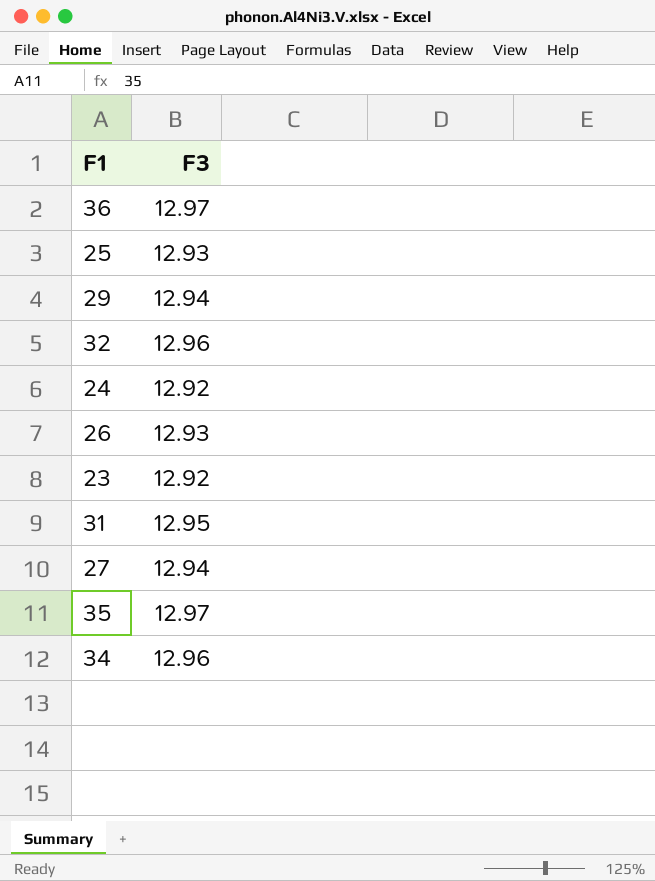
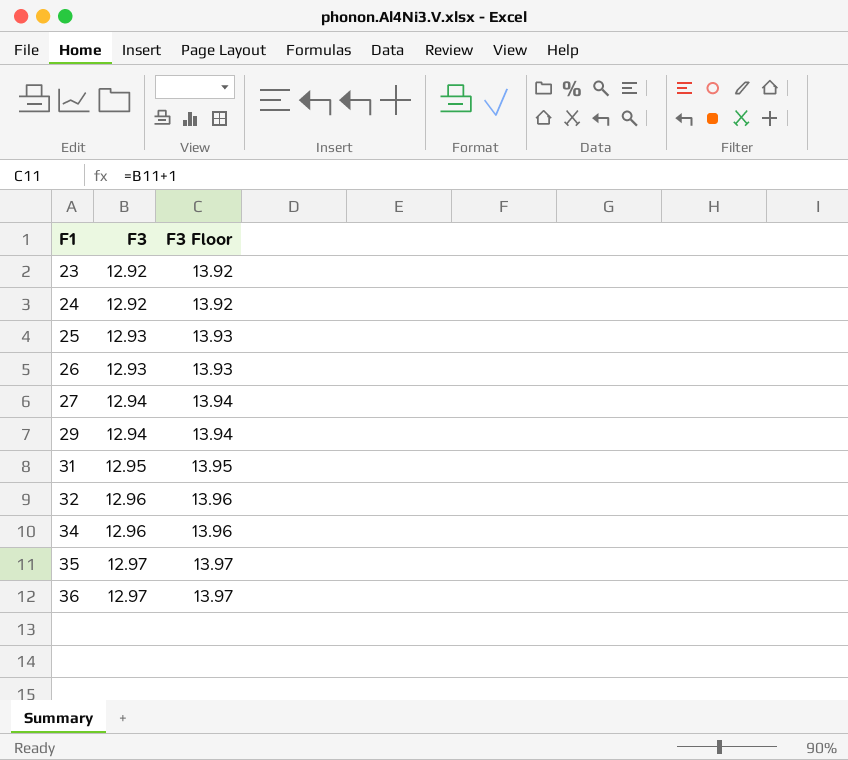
row order: none -> F1 ascending
column F3 Floor | formula: none -> [F3] + 1

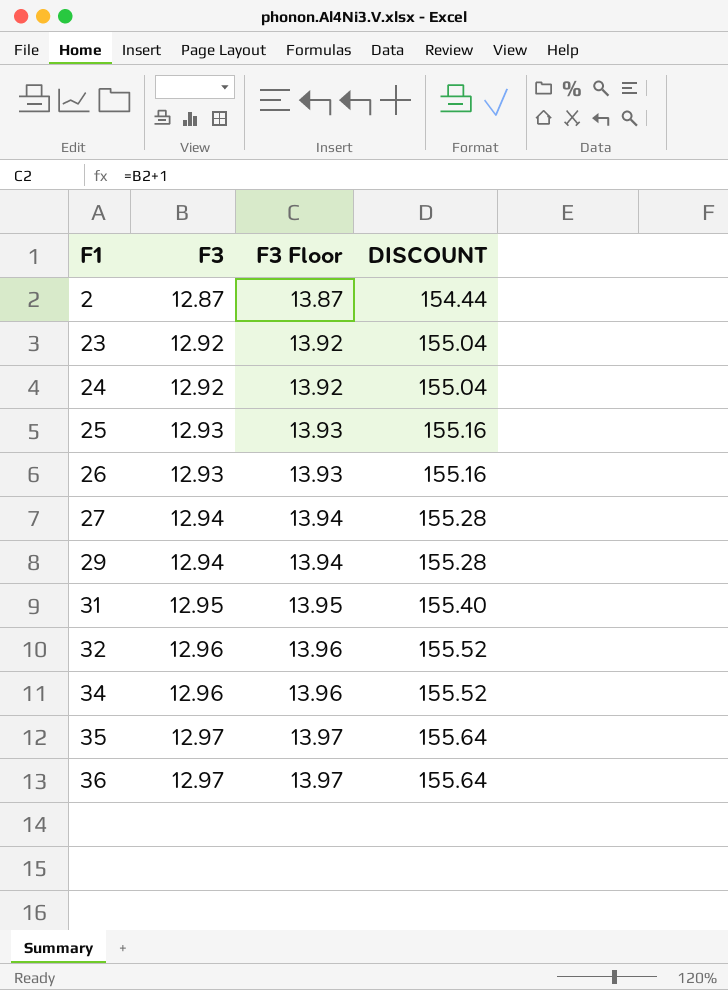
column DISCOUNT | formula: none -> [F3] * 12
row 2: none -> 12.87 | 13.87 | 154.44

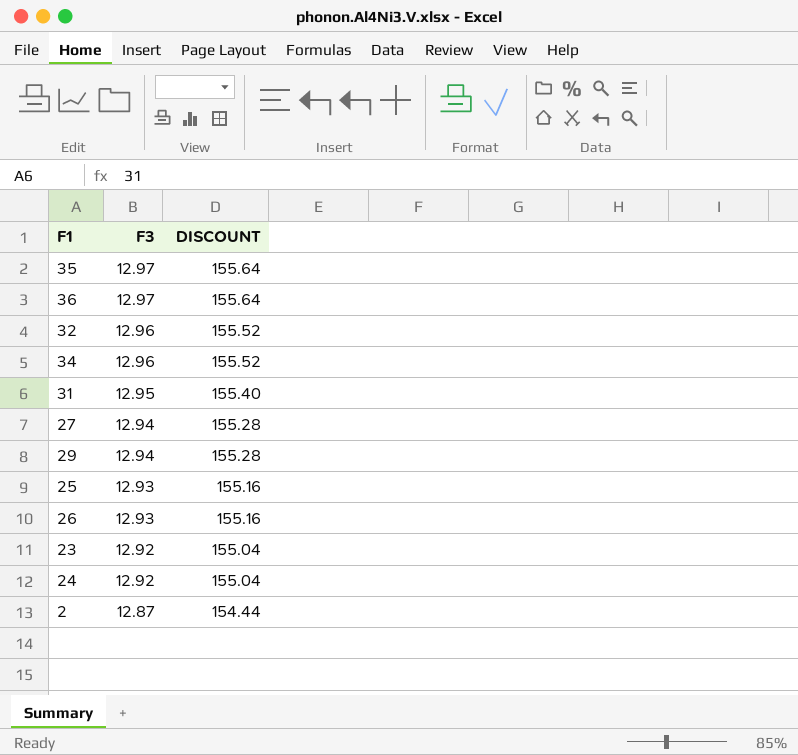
row order: F1 ascending -> F3 descending
column F3 Floor | formula: [F3] + 1 -> none

